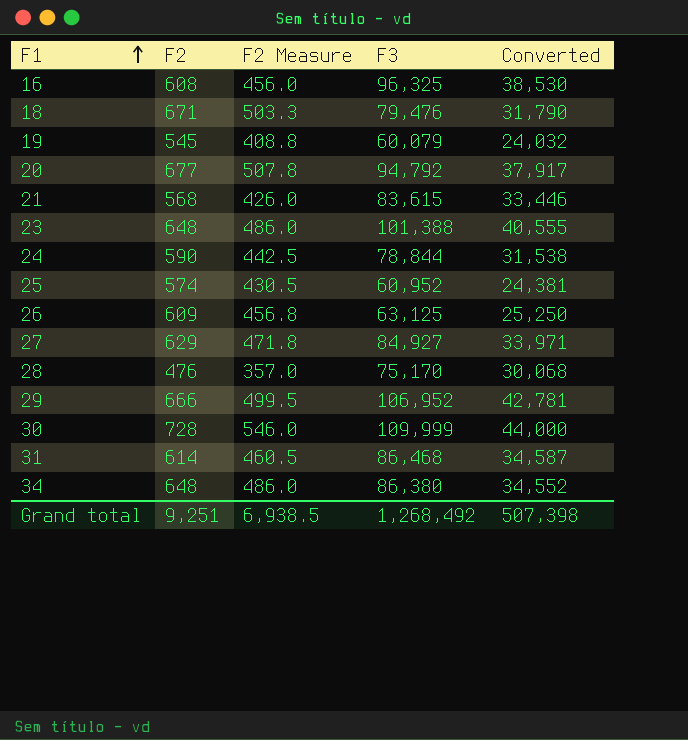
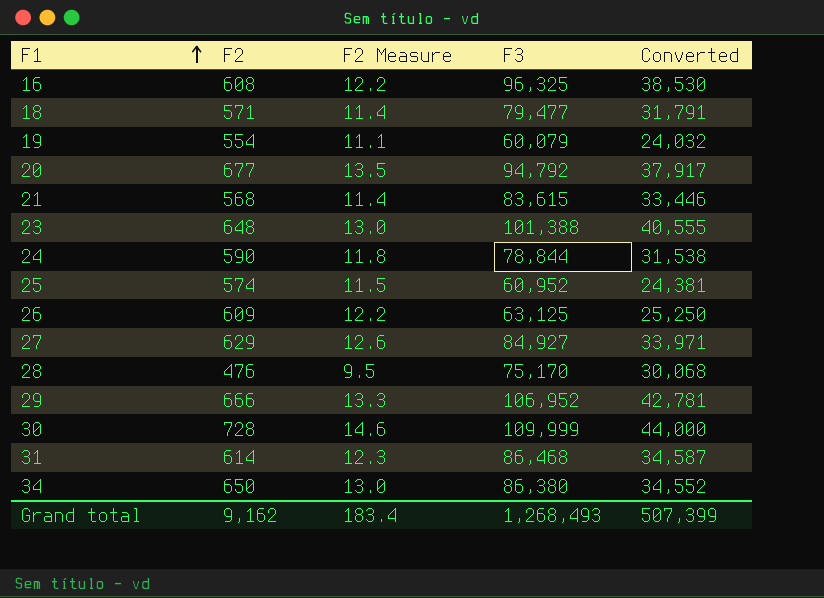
column F2 Measure | formula: [F2] * 0.75 -> [F2] * 0.02
18 | F2: 671 -> 571
18 | F3: 79,476 -> 79,477
18 | Converted: 31,790 -> 31,791
19 | F2: 545 -> 554
34 | F2: 648 -> 650
Grand total | F2: 9,251 -> 9,162
Grand total | F2 Measure: 6,938.5 -> 183.4
Grand total | F3: 1,268,492 -> 1,268,493
Grand total | Converted: 507,398 -> 507,399

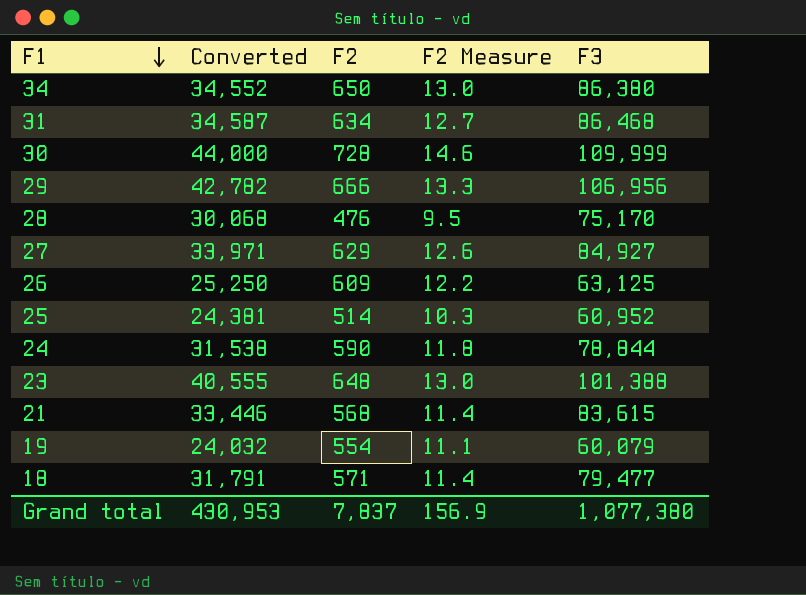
row order: F1 ascending -> F1 descending
column Converted | position: 5 -> 2
row 16: 608 | 12.2 | 96,325 | 38,530 -> none
row 20: 677 | 13.5 | 94,792 | 37,917 -> none
31 | F2: 614 -> 634
31 | F2 Measure: 12.3 -> 12.7
29 | Converted: 42,781 -> 42,782
29 | F3: 106,952 -> 106,956
25 | F2: 574 -> 514
25 | F2 Measure: 11.5 -> 10.3
Grand total | Converted: 507,399 -> 430,953
Grand total | F2: 9,162 -> 7,837
Grand total | F2 Measure: 183.4 -> 156.9
Grand total | F3: 1,268,493 -> 1,077,380

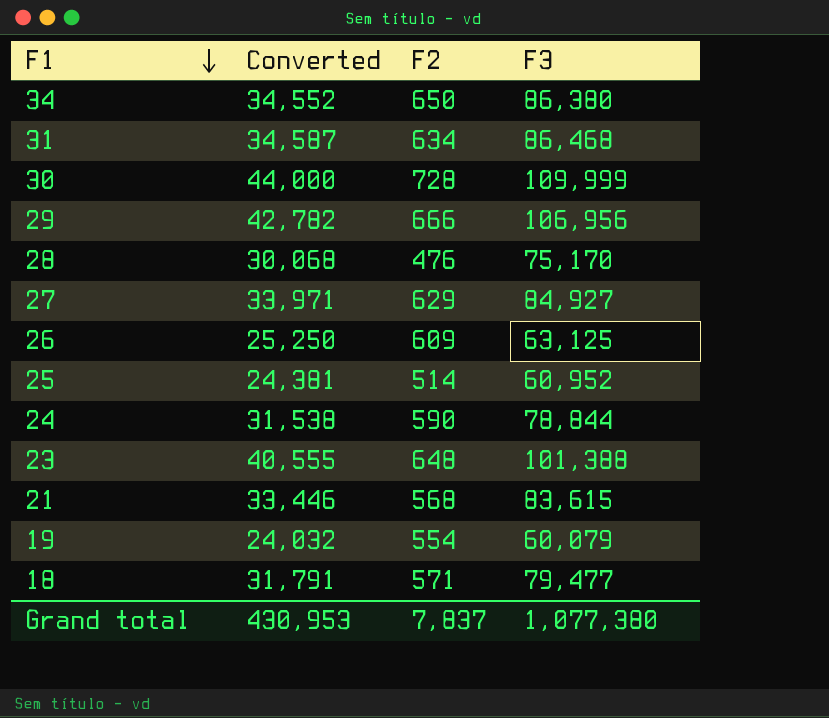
column F2 Measure | formula: [F2] * 0.02 -> none

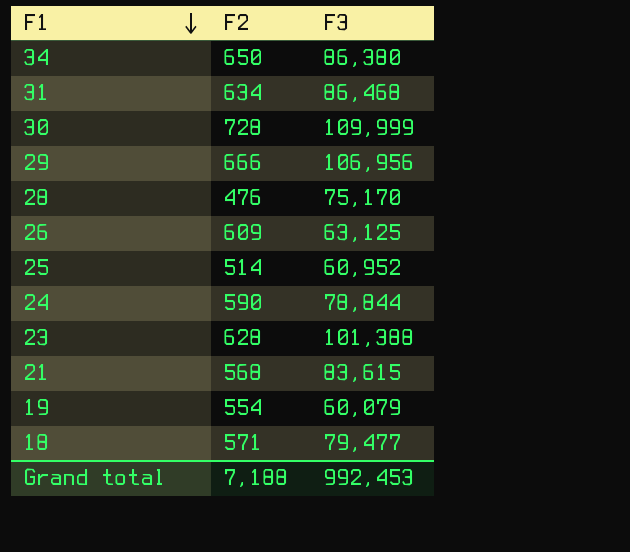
column Converted | formula: [F3] * 0.4 -> none
row 27: 33,971 | 629 | 84,927 -> none
23 | F2: 648 -> 628
Grand total | F2: 7,837 -> 7,188
Grand total | F3: 1,077,380 -> 992,453

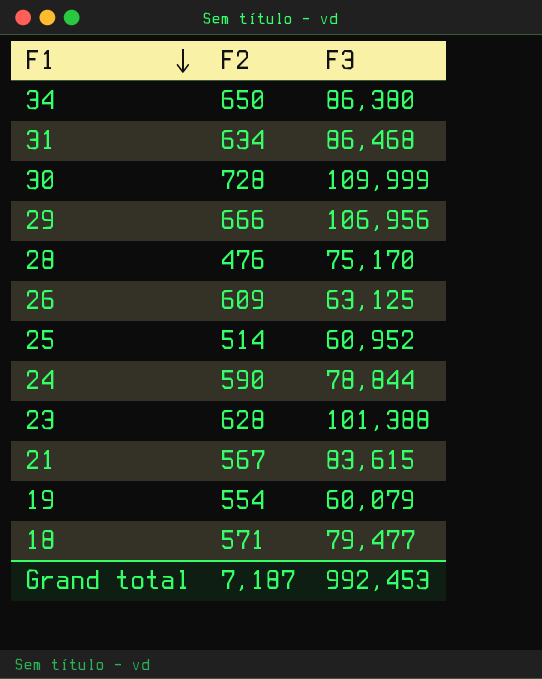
21 | F2: 568 -> 567
Grand total | F2: 7,188 -> 7,187

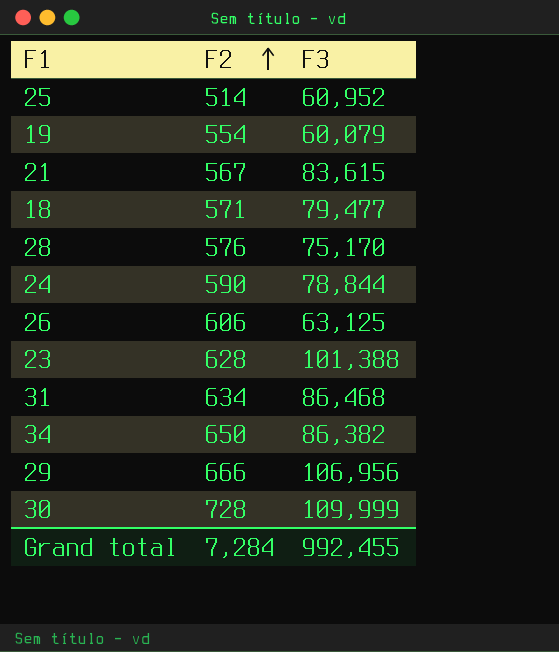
row order: F1 descending -> F2 ascending
28 | F2: 476 -> 576
26 | F2: 609 -> 606
34 | F3: 86,380 -> 86,382
Grand total | F2: 7,187 -> 7,284
Grand total | F3: 992,453 -> 992,455

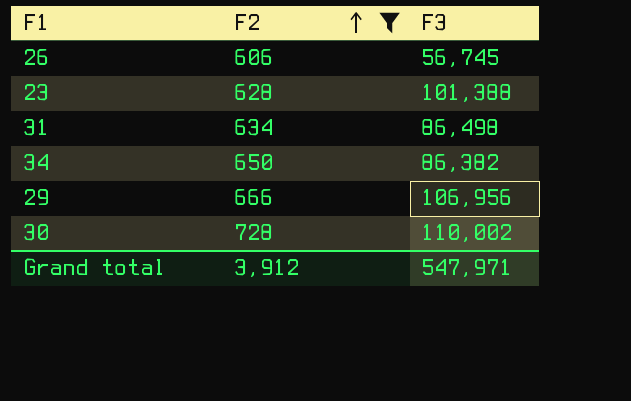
filter: none -> F2 >= 606
26 | F3: 63,125 -> 56,745
31 | F3: 86,468 -> 86,498
30 | F3: 109,999 -> 110,002
Grand total | F2: 7,284 -> 3,912
Grand total | F3: 992,455 -> 547,971

